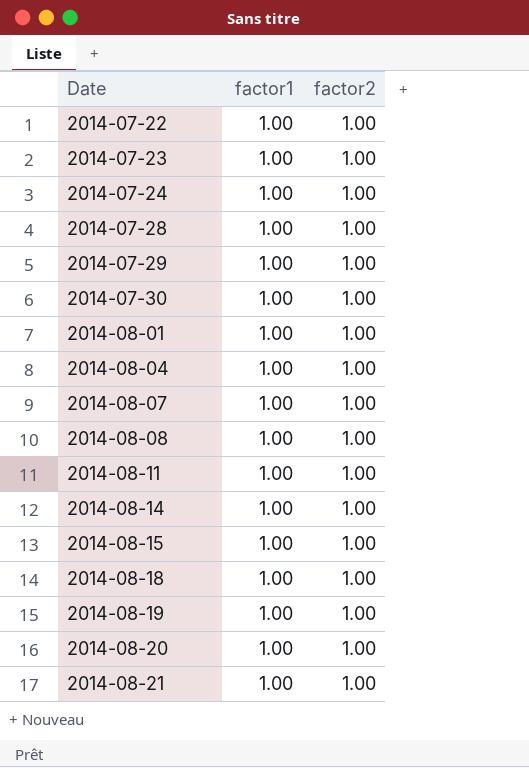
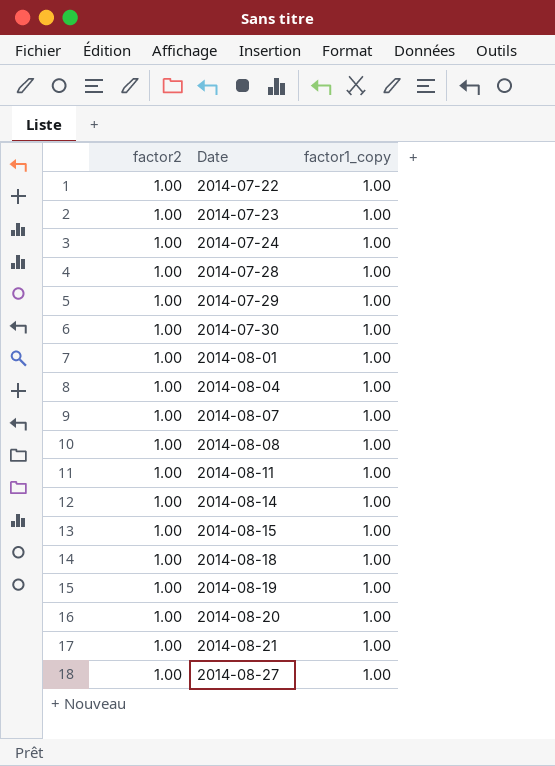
column factor2 | position: 3 -> 1
column name: factor1 -> factor1_copy
row 2014-08-27: none -> 1.00 | 1.00

